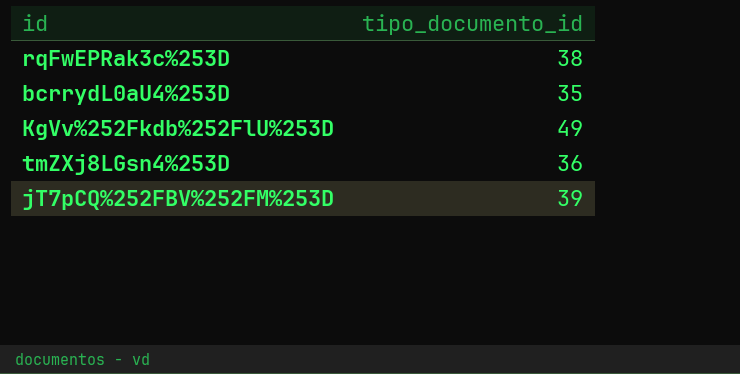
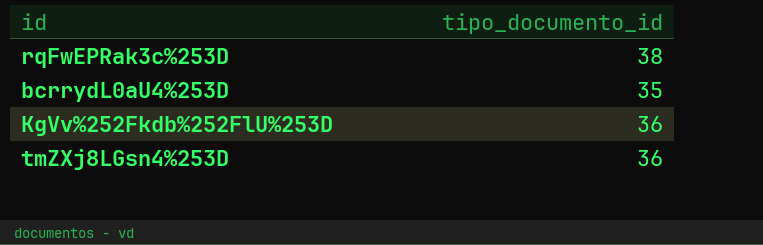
row jT7pCQ%252FBV%252FM%253D: 39 -> none
KgVv%252Fkdb%252FlU%253D | tipo_documento_id: 49 -> 36

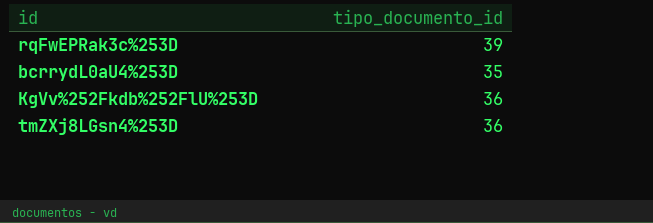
rqFwEPRak3c%253D | tipo_documento_id: 38 -> 39

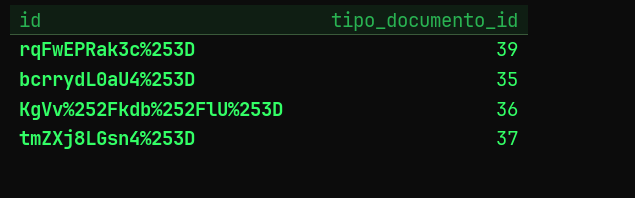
tmZXj8LGsn4%253D | tipo_documento_id: 36 -> 37

